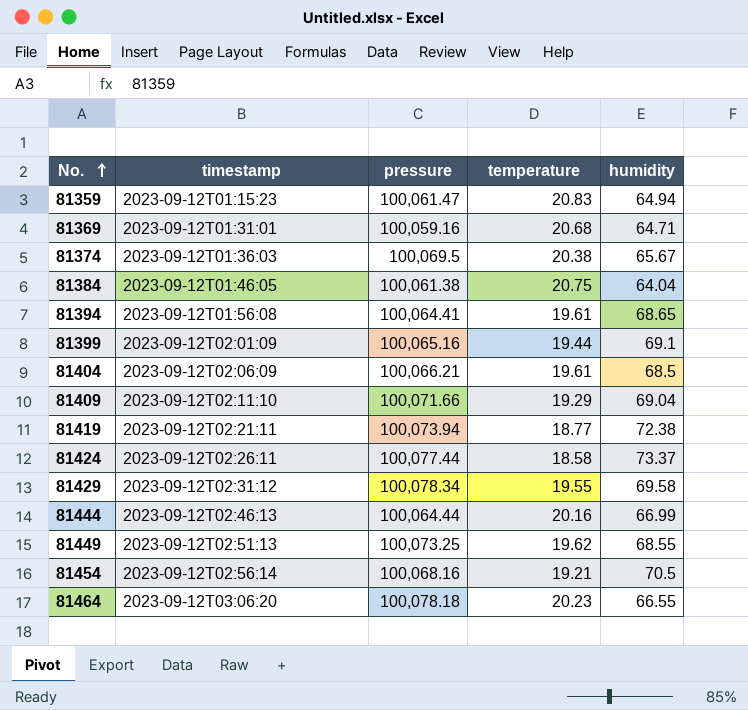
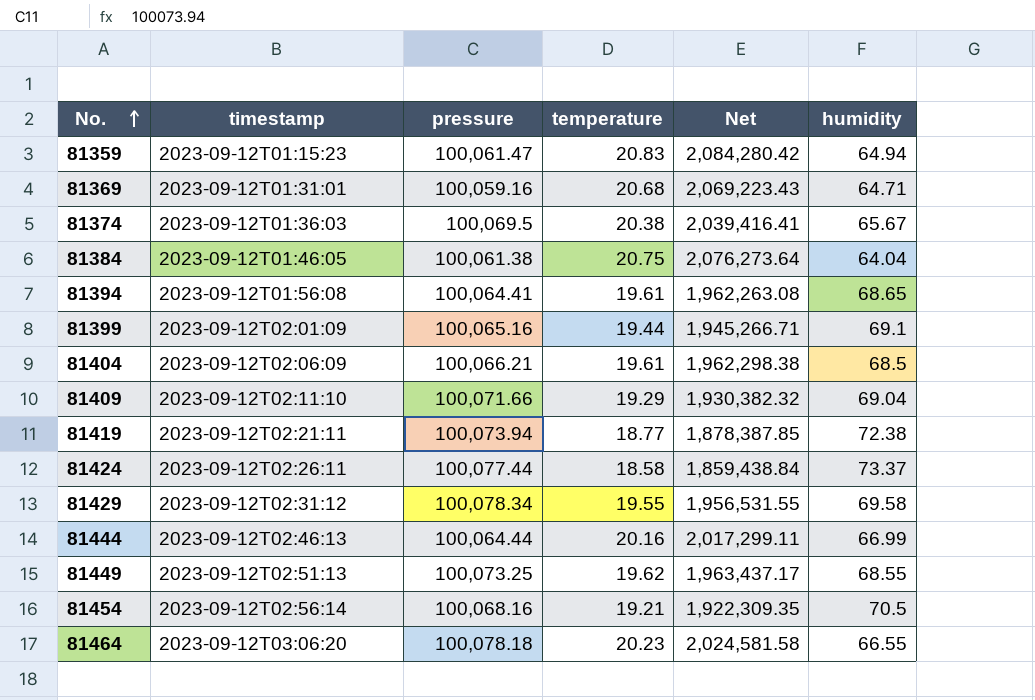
column Net | formula: none -> [pressure] * [temperature]

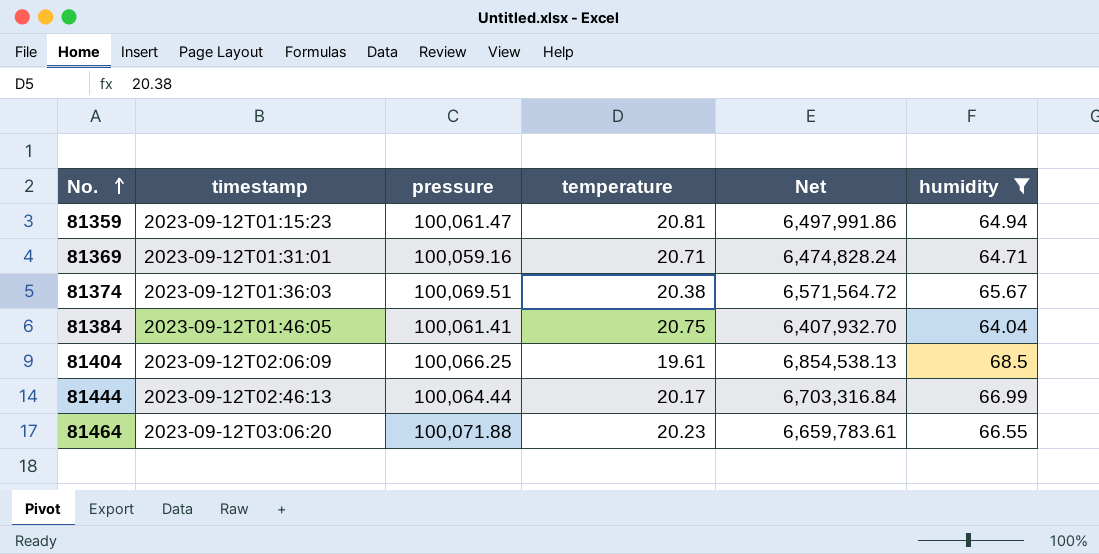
filter: none -> humidity <= 68.5
column Net | formula: [pressure] * [temperature] -> [pressure] * [humidity]
81359 | temperature: 20.83 -> 20.81
81369 | temperature: 20.68 -> 20.71
81374 | pressure: 100,069.5 -> 100,069.51
81384 | pressure: 100,061.38 -> 100,061.41
81404 | pressure: 100,066.21 -> 100,066.25
81444 | temperature: 20.16 -> 20.17
81464 | pressure: 100,078.18 -> 100,071.88

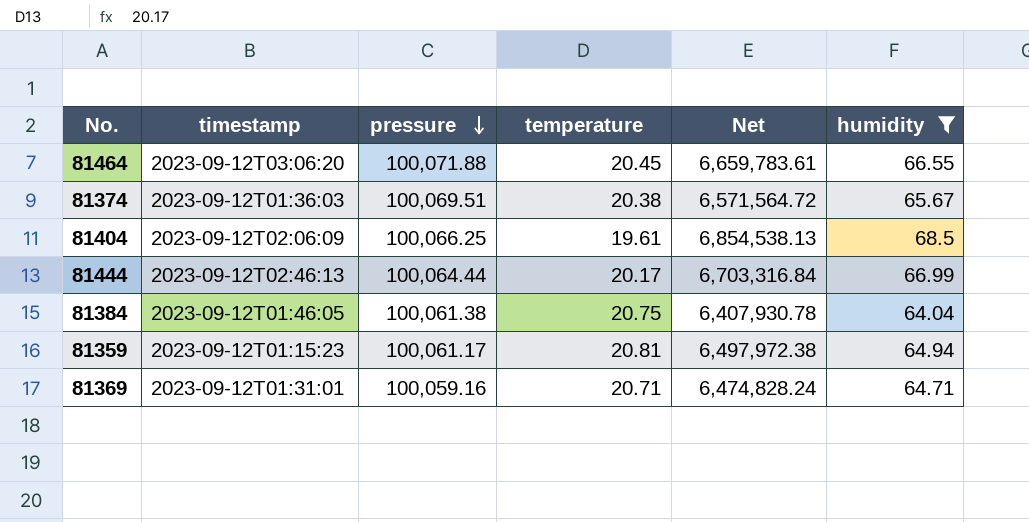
row order: No. ascending -> pressure descending
81464 | temperature: 20.23 -> 20.45
81384 | pressure: 100,061.41 -> 100,061.38
81384 | Net: 6,407,932.70 -> 6,407,930.78
81359 | pressure: 100,061.47 -> 100,061.17
81359 | Net: 6,497,991.86 -> 6,497,972.38

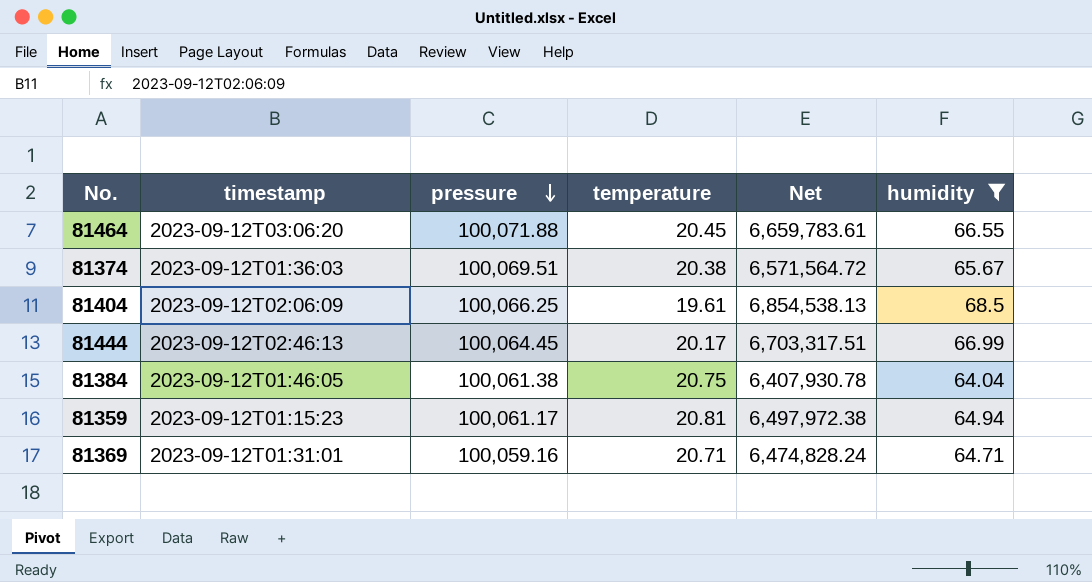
81444 | pressure: 100,064.44 -> 100,064.45
81444 | Net: 6,703,316.84 -> 6,703,317.51

